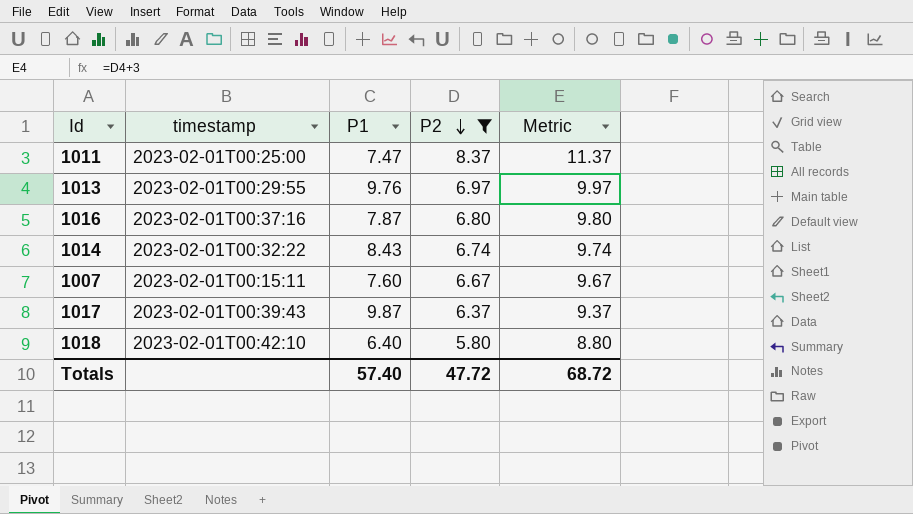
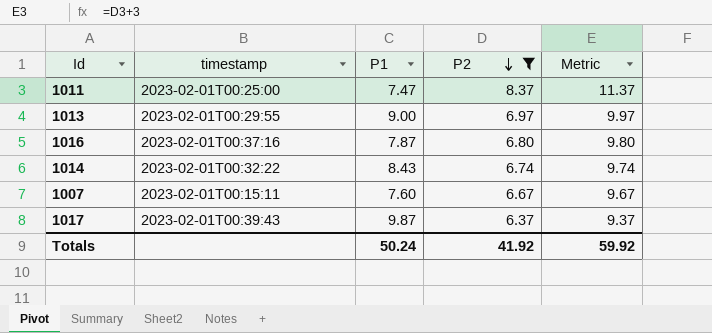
row 1018: 2023-02-01T00:42:10 | 6.40 | 5.80 | 8.80 -> none
1013 | P1: 9.76 -> 9.00
Totals | P1: 57.40 -> 50.24
Totals | P2: 47.72 -> 41.92
Totals | Metric: 68.72 -> 59.92

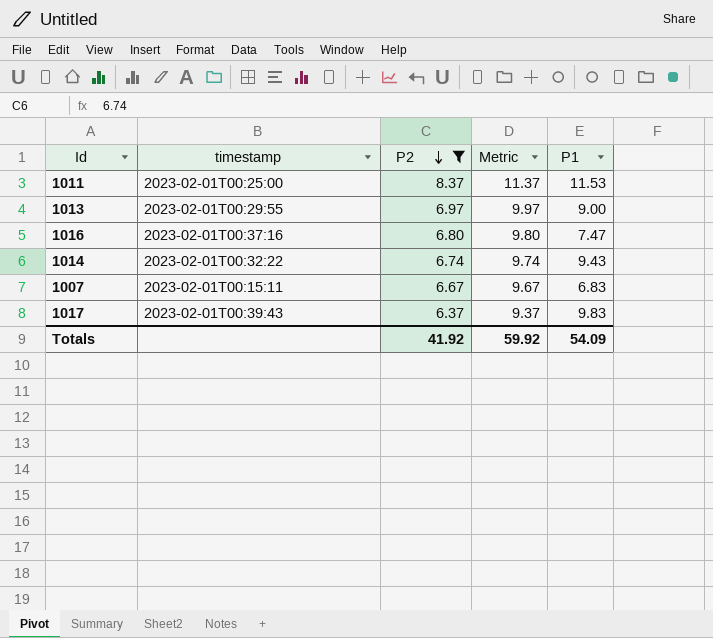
column P1 | position: 3 -> 5
1011 | P1: 7.47 -> 11.53
1016 | P1: 7.87 -> 7.47
1014 | P1: 8.43 -> 9.43
1007 | P1: 7.60 -> 6.83
1017 | P1: 9.87 -> 9.83
Totals | P1: 50.24 -> 54.09

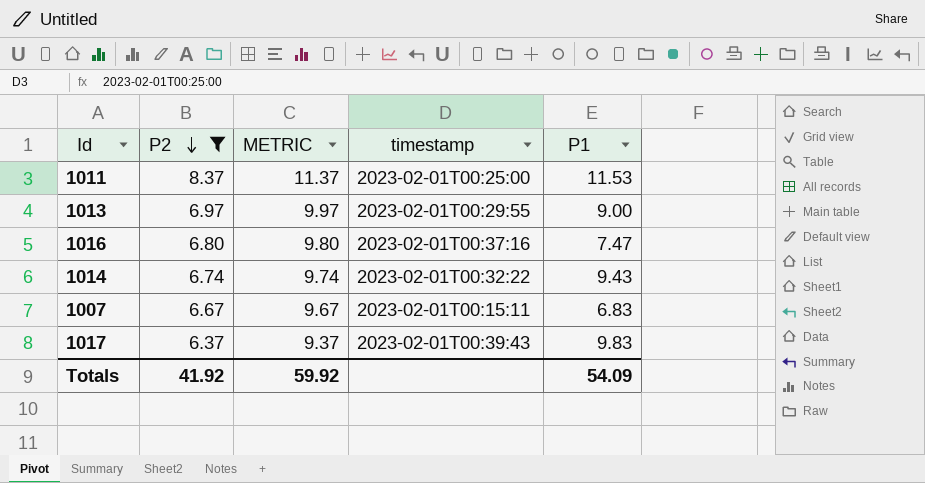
column name: Metric -> METRIC
column timestamp | position: 2 -> 4

